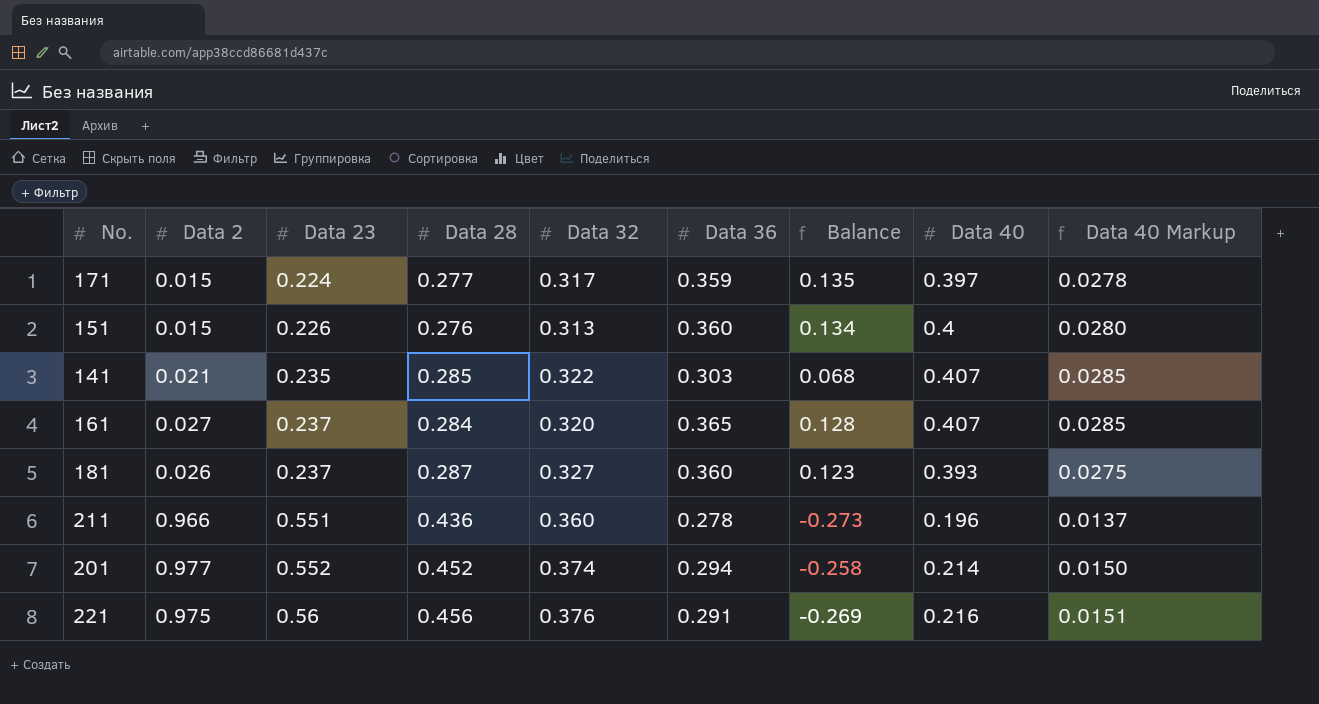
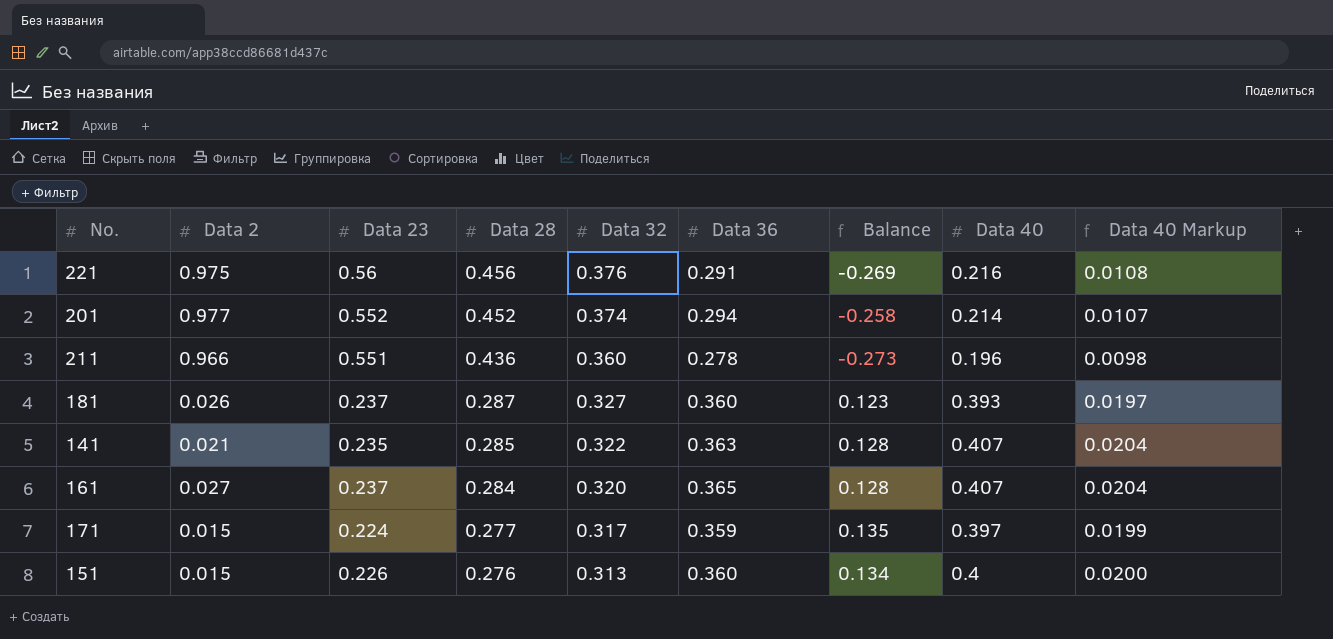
row order: Data 23 ascending -> Data 28 descending
column Data 40 Markup | formula: [Data 40] * 0.07 -> [Data 40] * 0.05
141 | Data 36: 0.303 -> 0.363
141 | Balance: 0.068 -> 0.128

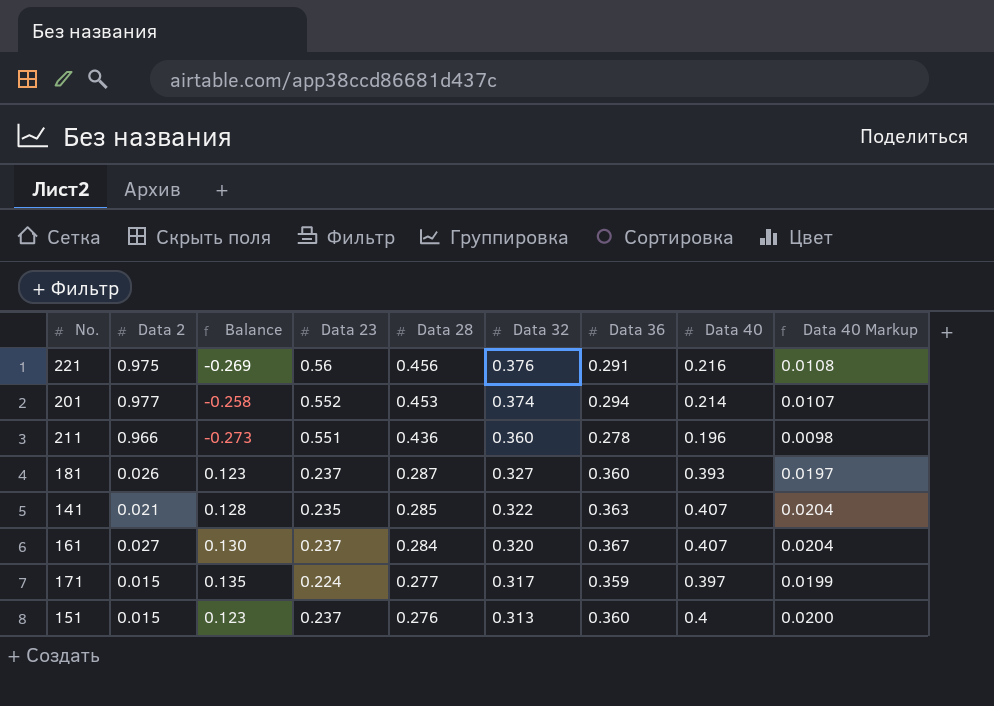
column Balance | position: 7 -> 3
201 | Data 28: 0.452 -> 0.453
161 | Balance: 0.128 -> 0.130
161 | Data 36: 0.365 -> 0.367
151 | Balance: 0.134 -> 0.123
151 | Data 23: 0.226 -> 0.237

